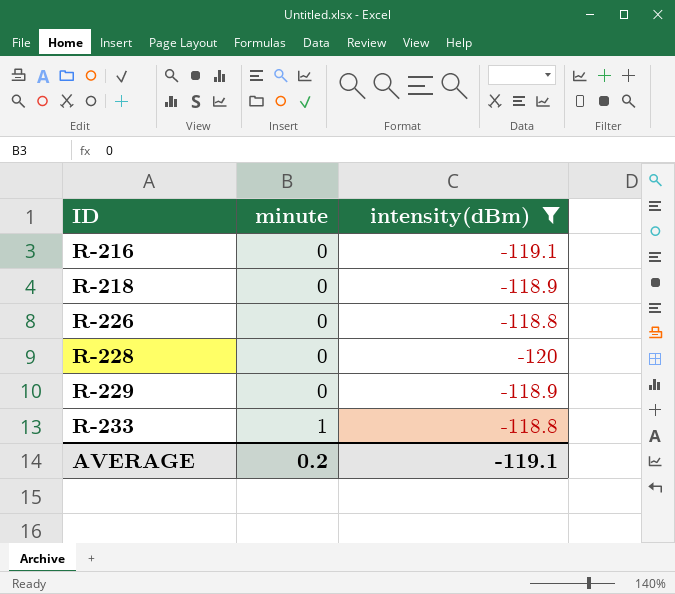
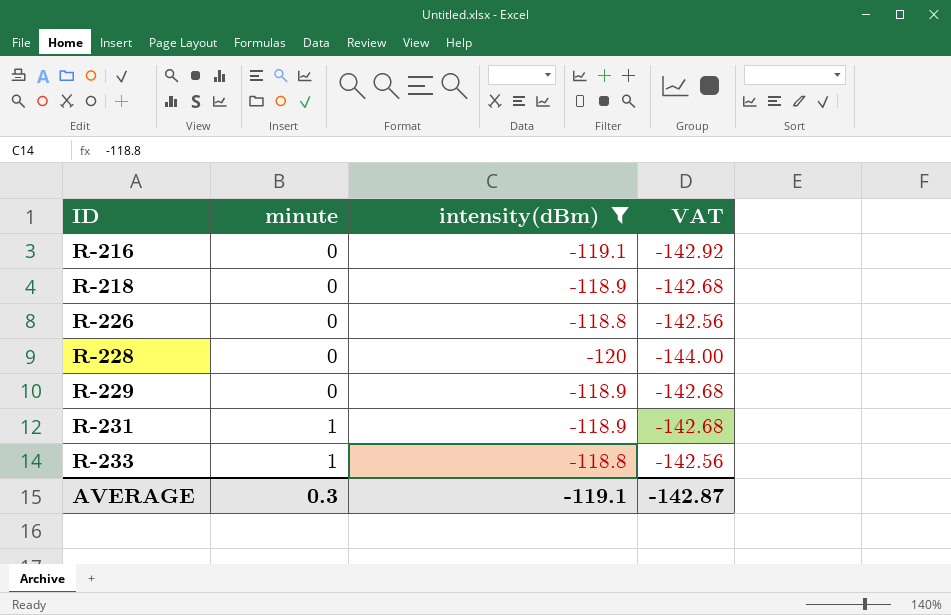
column VAT | formula: none -> [intensity(dBm)] * 1.2
row R-231: none -> 1 | -118.9 | -142.68
AVERAGE | minute: 0.2 -> 0.3

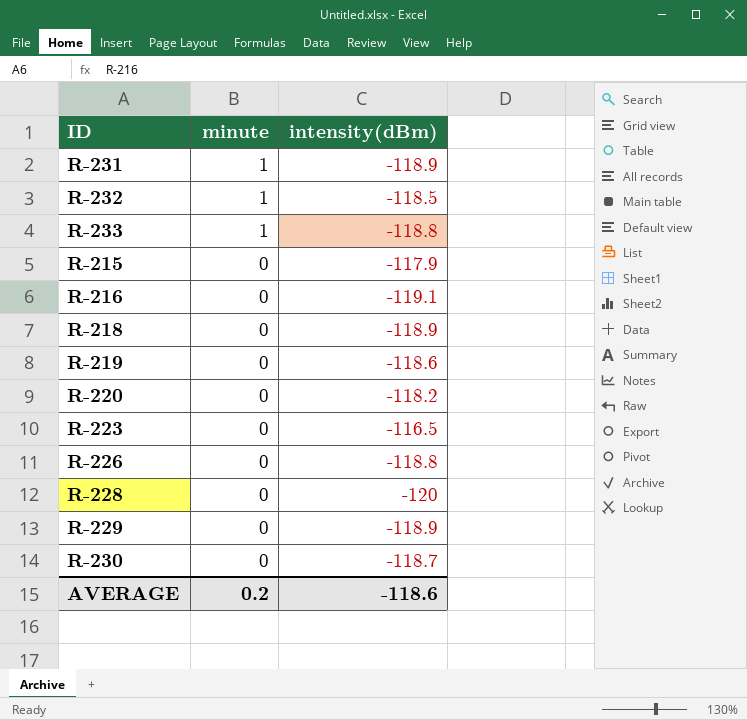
filter: intensity(dBm) <= -118.8 -> none
row order: ID ascending -> minute descending
column VAT | formula: [intensity(dBm)] * 1.2 -> none
AVERAGE | minute: 0.3 -> 0.2
AVERAGE | intensity(dBm): -119.1 -> -118.6

